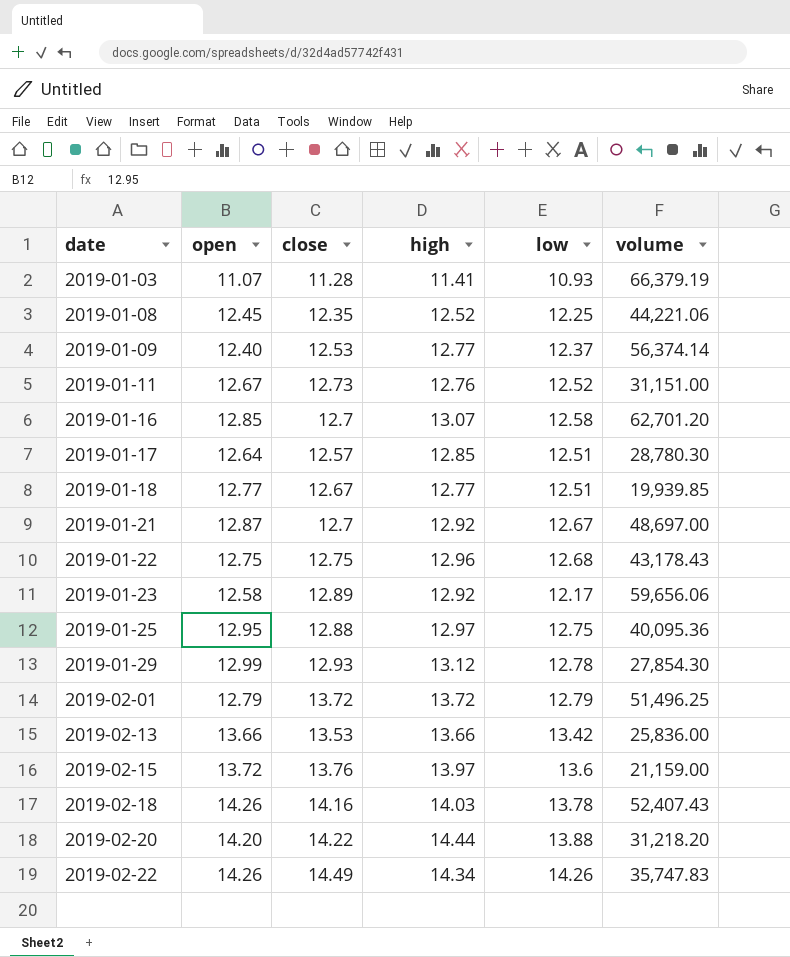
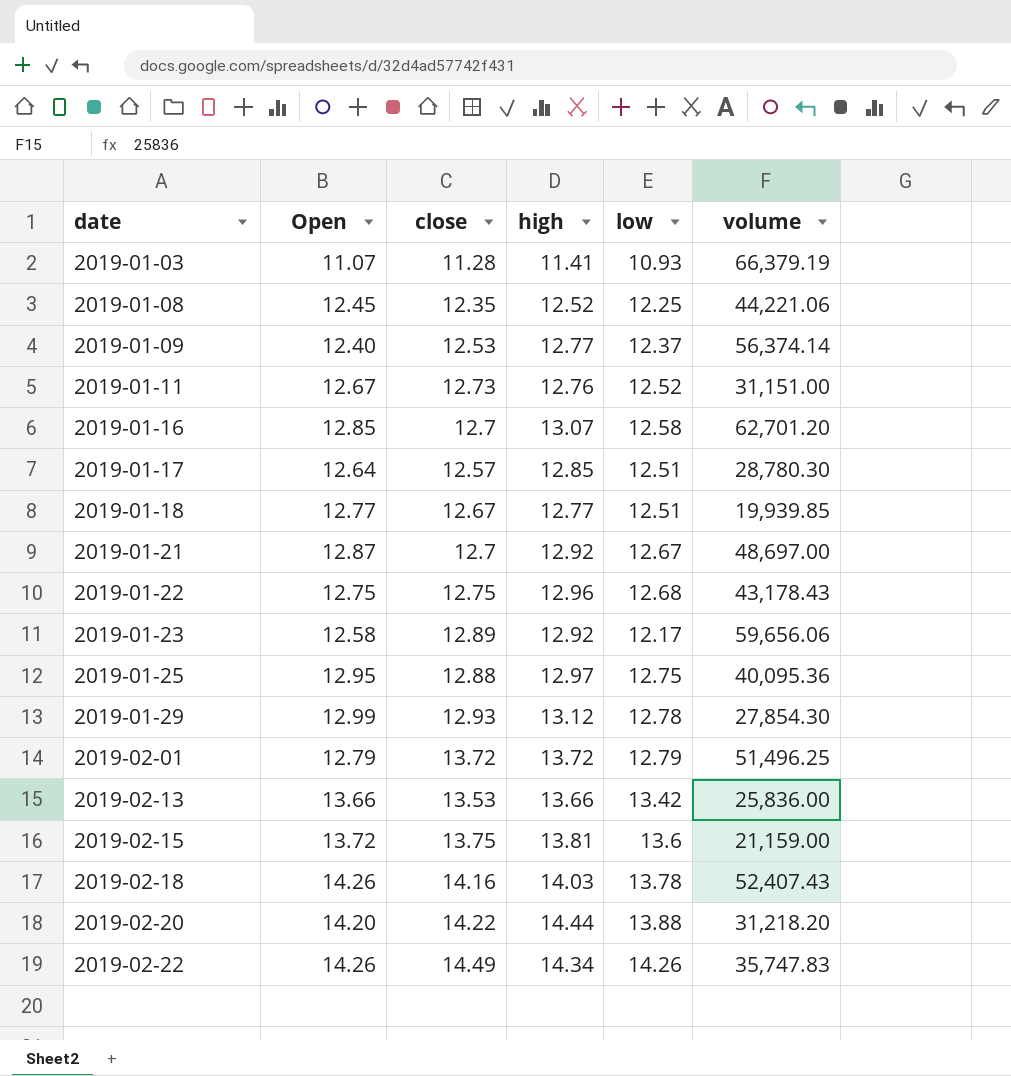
column name: open -> Open
2019-02-15 | close: 13.76 -> 13.75
2019-02-15 | high: 13.97 -> 13.81

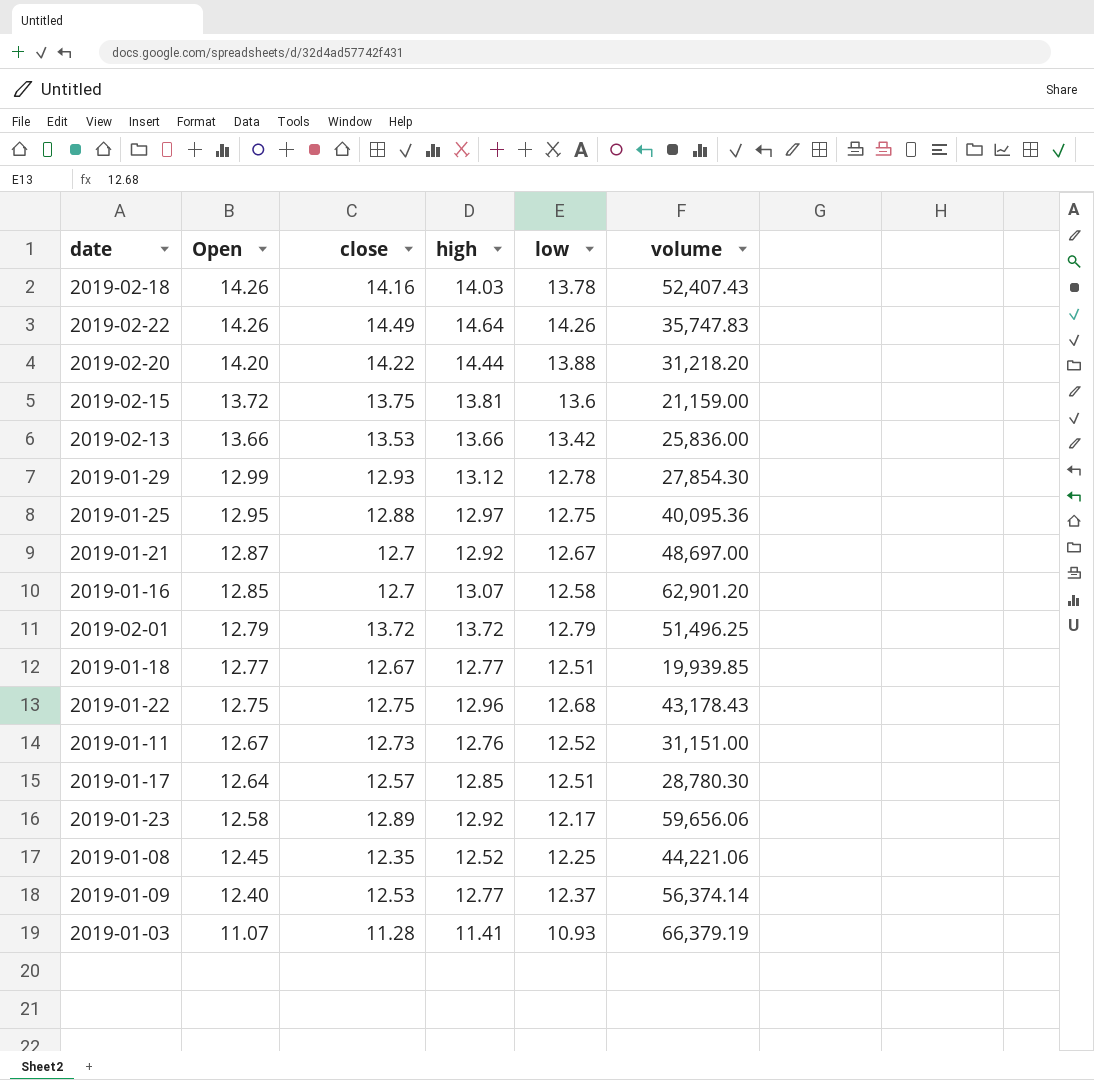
row order: date ascending -> Open descending
2019-02-22 | high: 14.34 -> 14.64
2019-01-16 | volume: 62,701.20 -> 62,901.20

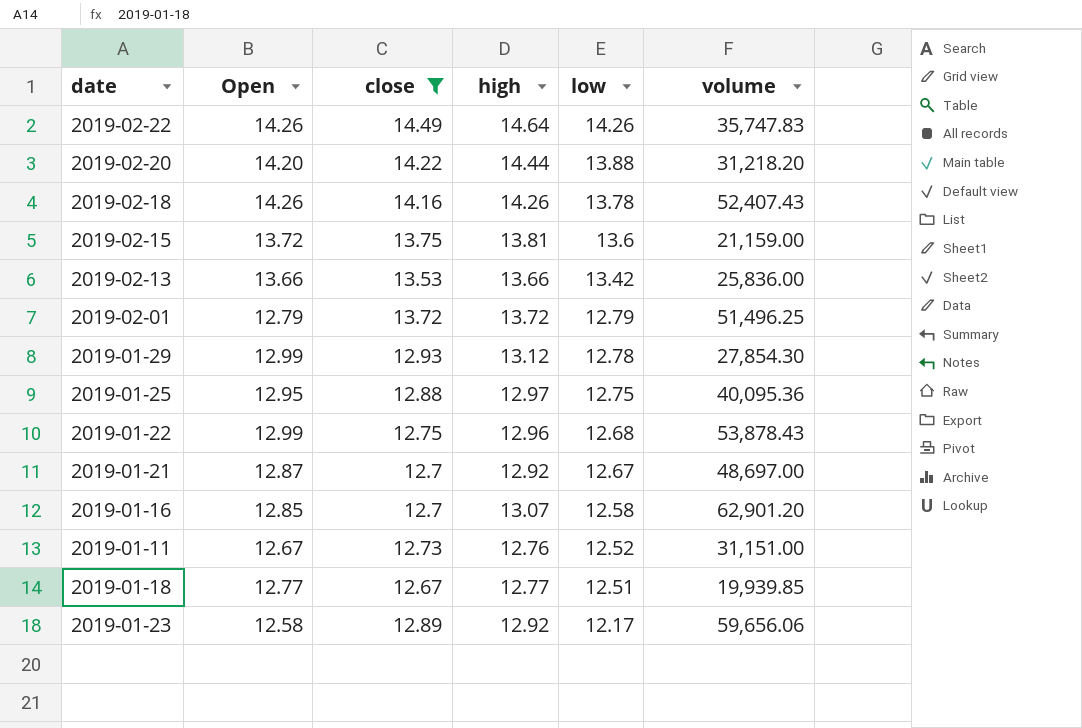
filter: none -> close >= 12.67
row order: Open descending -> low descending
2019-02-18 | high: 14.03 -> 14.26
2019-01-22 | Open: 12.75 -> 12.99
2019-01-22 | volume: 43,178.43 -> 53,878.43

